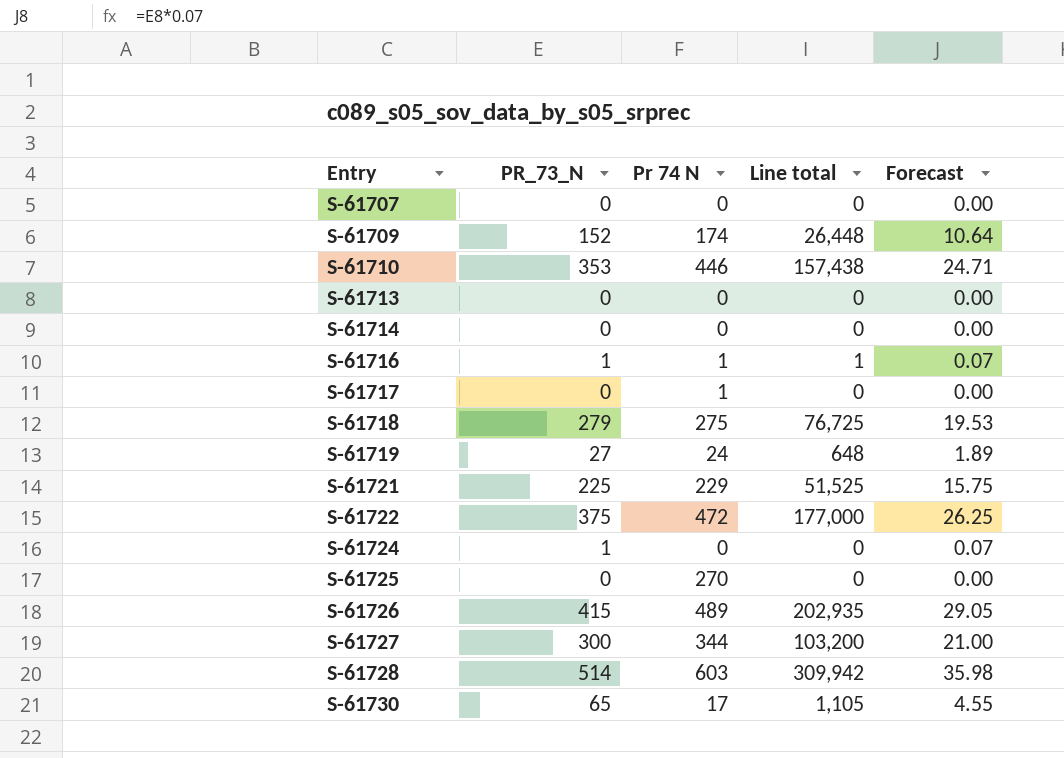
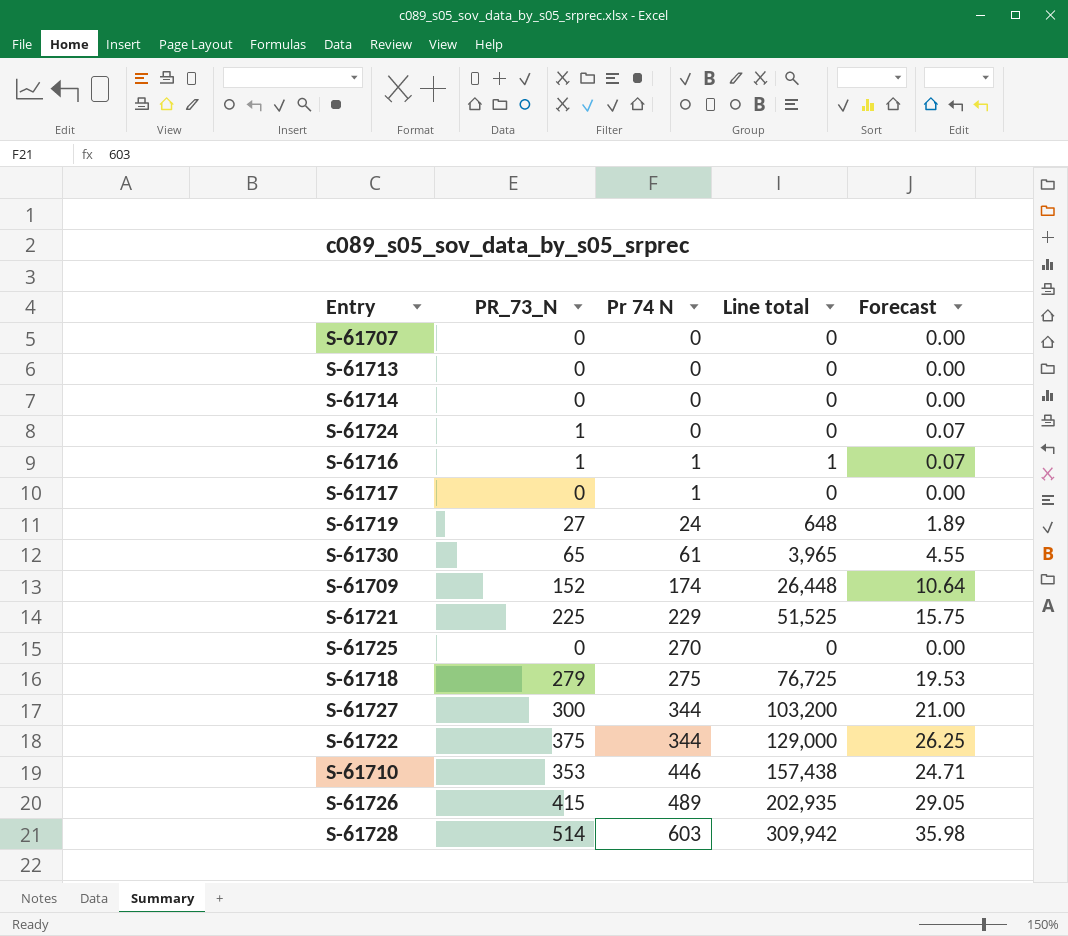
row order: Entry ascending -> Pr 74 N ascending
S-61730 | Pr 74 N: 17 -> 61
S-61730 | Line total: 1,105 -> 3,965
S-61722 | Pr 74 N: 472 -> 344
S-61722 | Line total: 177,000 -> 129,000

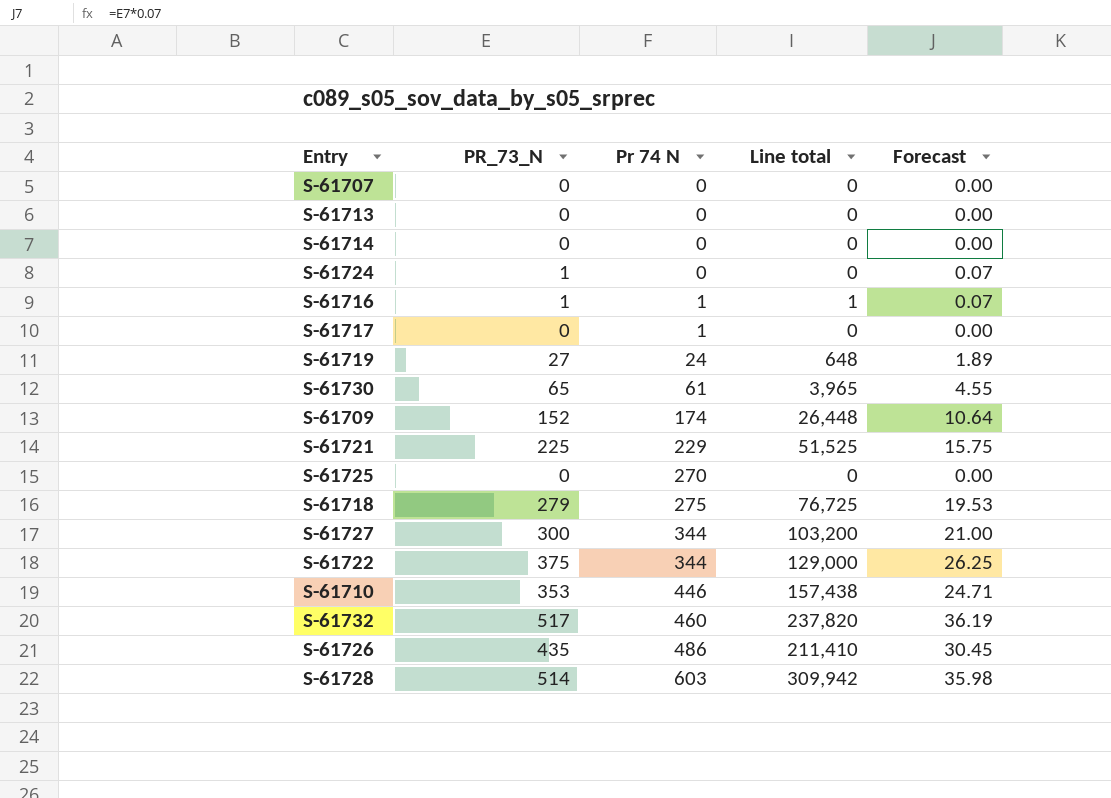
row S-61732: none -> 517 | 460 | 237,820 | 36.19
S-61726 | PR_73_N: 415 -> 435
S-61726 | Pr 74 N: 489 -> 486
S-61726 | Line total: 202,935 -> 211,410
S-61726 | Forecast: 29.05 -> 30.45

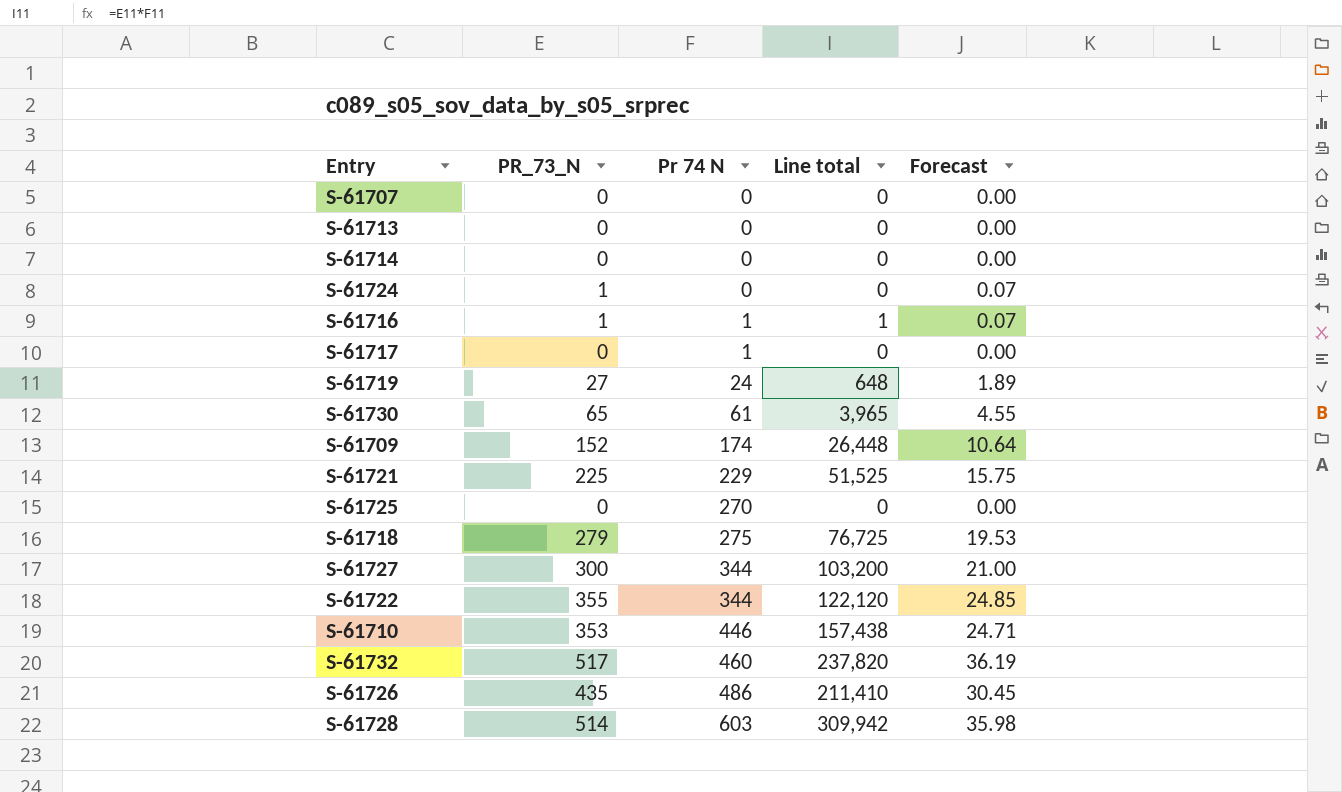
S-61722 | PR_73_N: 375 -> 355
S-61722 | Line total: 129,000 -> 122,120
S-61722 | Forecast: 26.25 -> 24.85

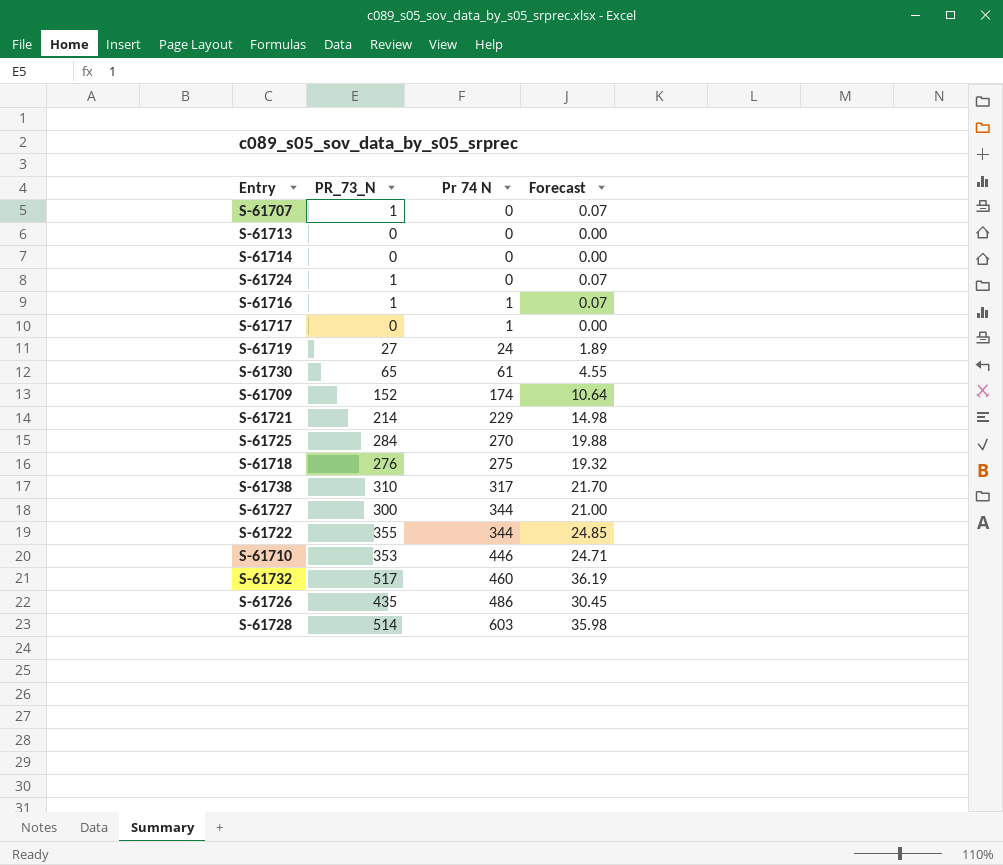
column Line total | formula: [PR_73_N] * [Pr 74 N] -> none
S-61707 | PR_73_N: 0 -> 1
S-61707 | Forecast: 0.00 -> 0.07
S-61721 | PR_73_N: 225 -> 214
S-61721 | Forecast: 15.75 -> 14.98
S-61725 | PR_73_N: 0 -> 284
S-61725 | Forecast: 0.00 -> 19.88
S-61718 | PR_73_N: 279 -> 276
S-61718 | Forecast: 19.53 -> 19.32
row S-61738: none -> 310 | 317 | 21.70

